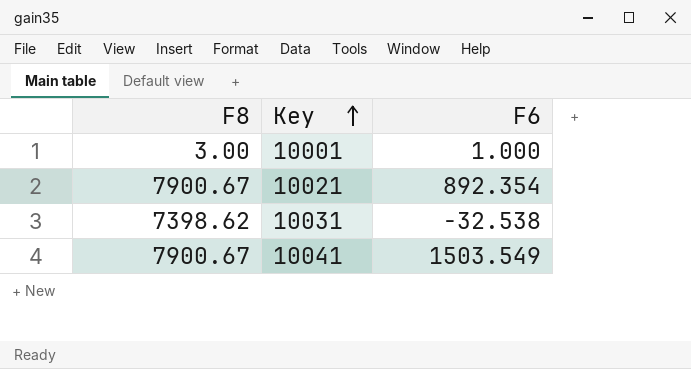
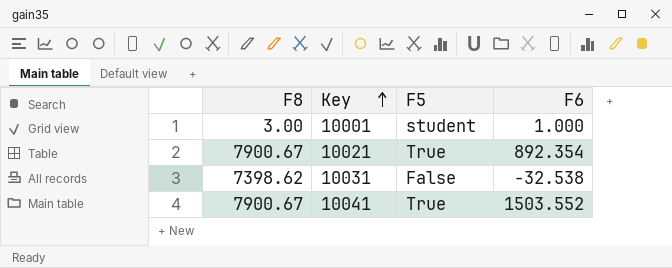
column F5 | position: none -> 3
10041 | F6: 1503.549 -> 1503.552

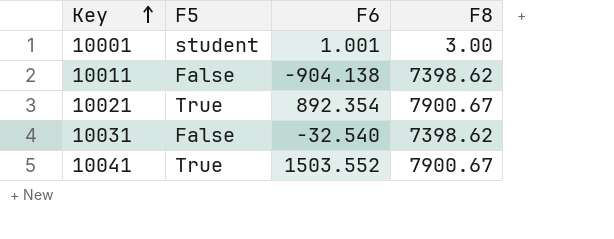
column F8 | position: 1 -> 4
10001 | F6: 1.000 -> 1.001
row 10011: none -> False | -904.138 | 7398.62
10031 | F6: -32.538 -> -32.540

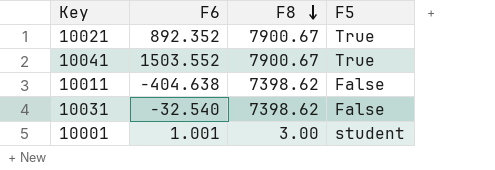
row order: Key ascending -> F8 descending
column F5 | position: 2 -> 4
10021 | F6: 892.354 -> 892.352
10011 | F6: -904.138 -> -404.638

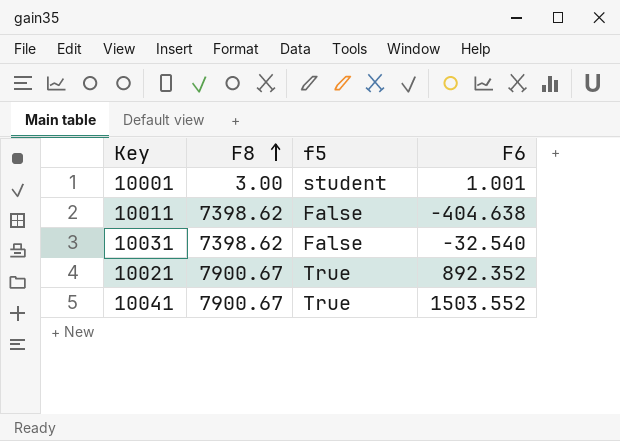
row order: F8 descending -> F8 ascending
column name: F5 -> f5
column F6 | position: 2 -> 4

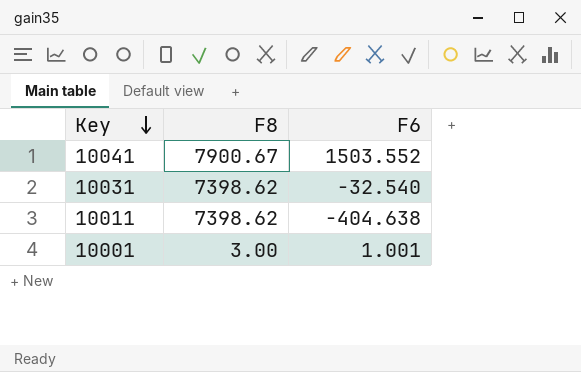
row order: F8 ascending -> Key descending
column f5 | position: 3 -> none
row 10021: 7900.67 | True | 892.352 -> none

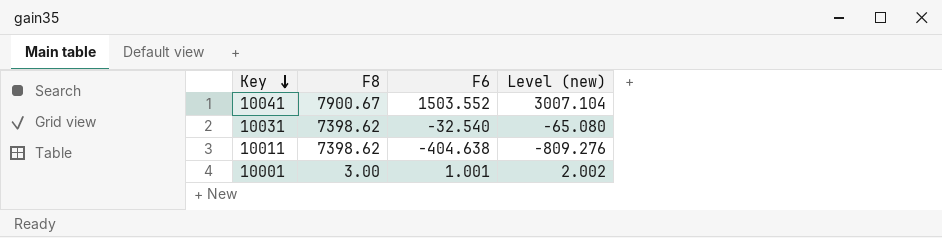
column Level (new) | formula: none -> [F6] * 2

